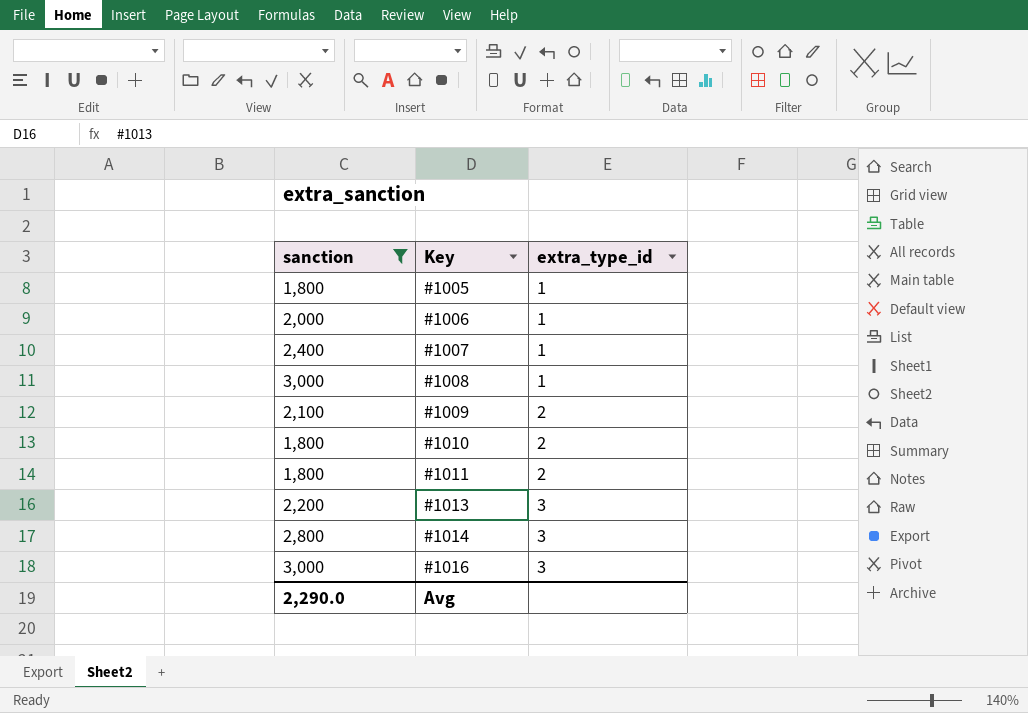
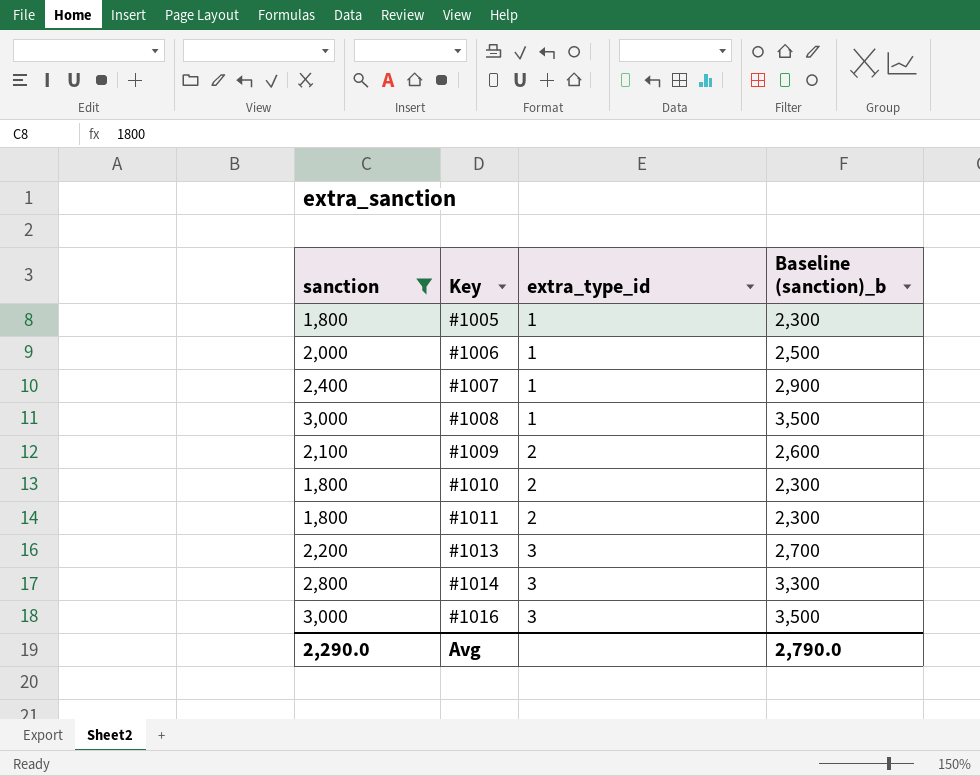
column Baseline (sanction)_b | formula: none -> [sanction] + 500

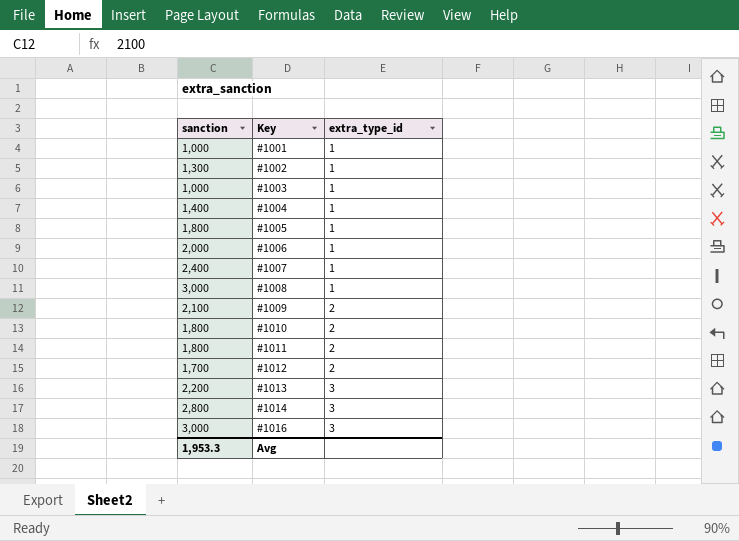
filter: sanction >= 1,800 -> none
column Baseline (sanction)_b | formula: [sanction] + 500 -> none
Avg | sanction: 2,290.0 -> 1,953.3

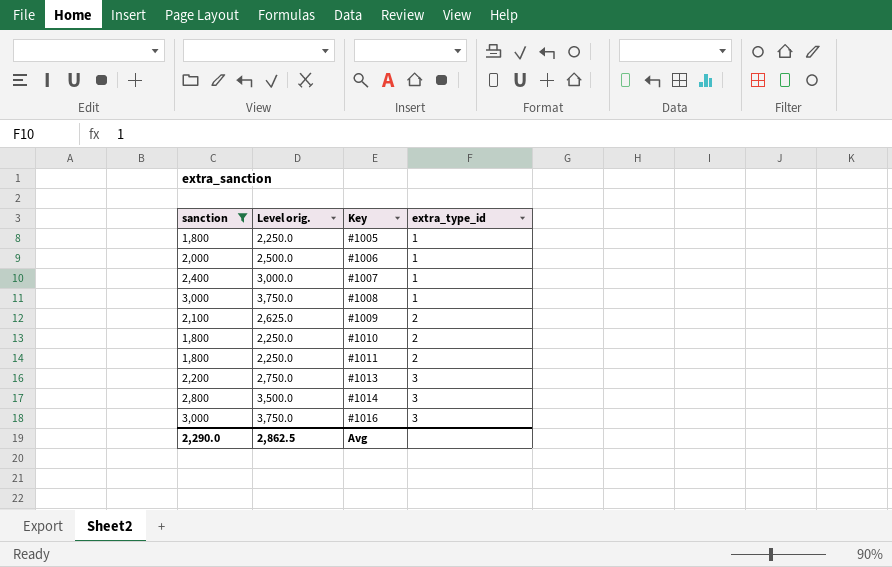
filter: none -> sanction >= 1,800
column Level orig. | formula: none -> [sanction] * 1.25
Avg | sanction: 1,953.3 -> 2,290.0

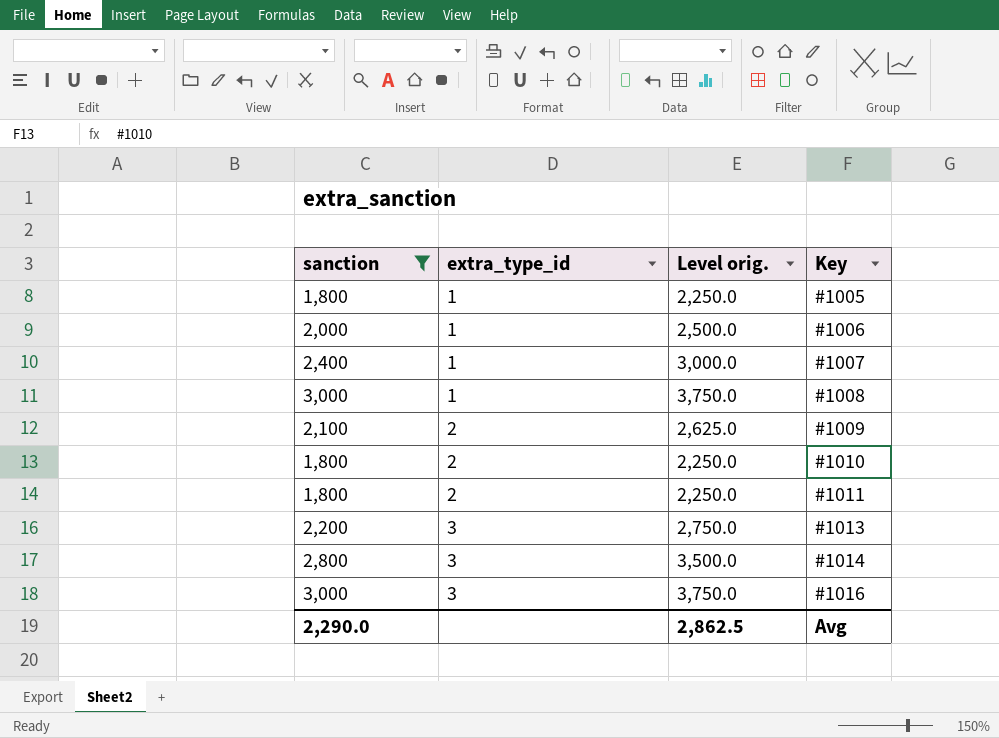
column extra_type_id | position: 4 -> 2

